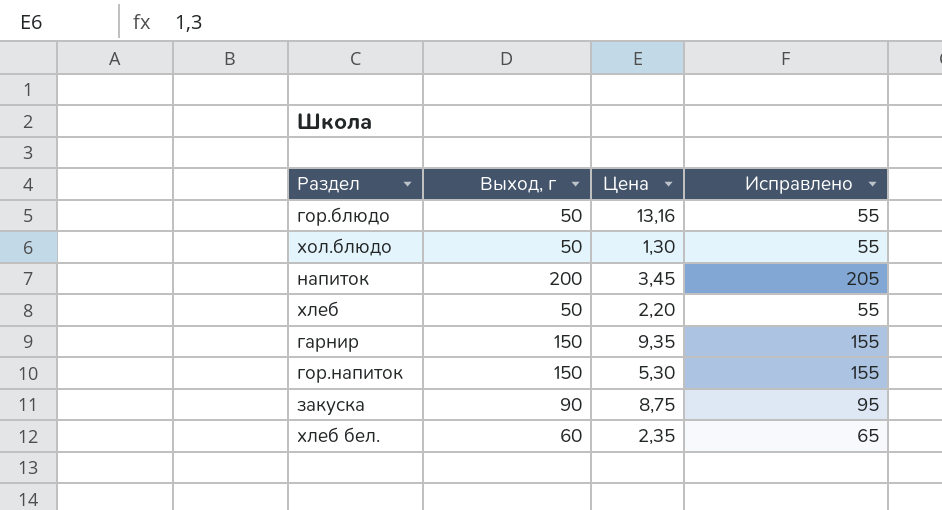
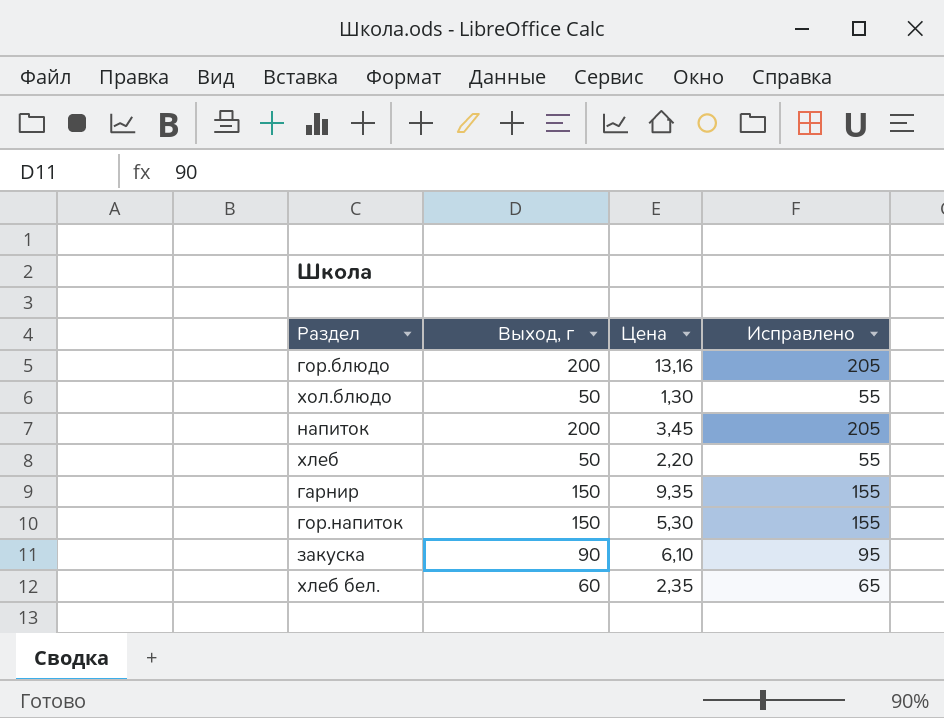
гор.блюдо | Выход, г: 50 -> 200
гор.блюдо | Исправлено: 55 -> 205
закуска | Цена: 8,75 -> 6,10

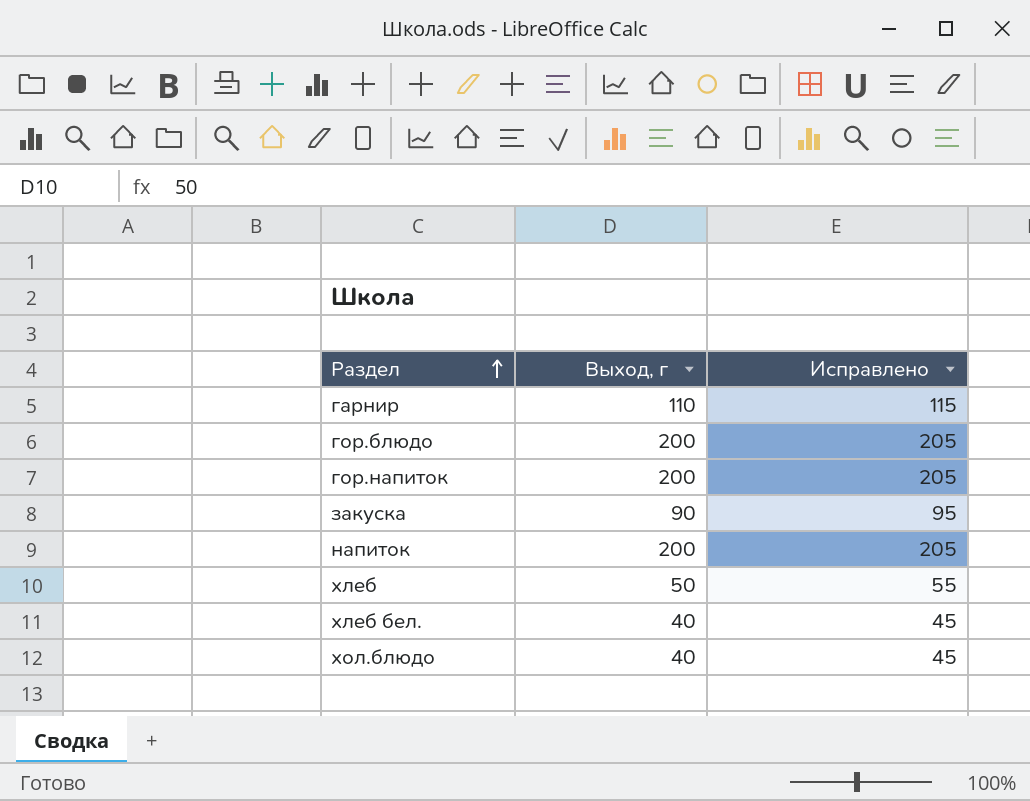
row order: none -> Раздел ascending
column Цена | position: 3 -> none
гарнир | Выход, г: 150 -> 110
гарнир | Исправлено: 155 -> 115
гор.напиток | Выход, г: 150 -> 200
гор.напиток | Исправлено: 155 -> 205
хлеб бел. | Выход, г: 60 -> 40
хлеб бел. | Исправлено: 65 -> 45
хол.блюдо | Выход, г: 50 -> 40
хол.блюдо | Исправлено: 55 -> 45

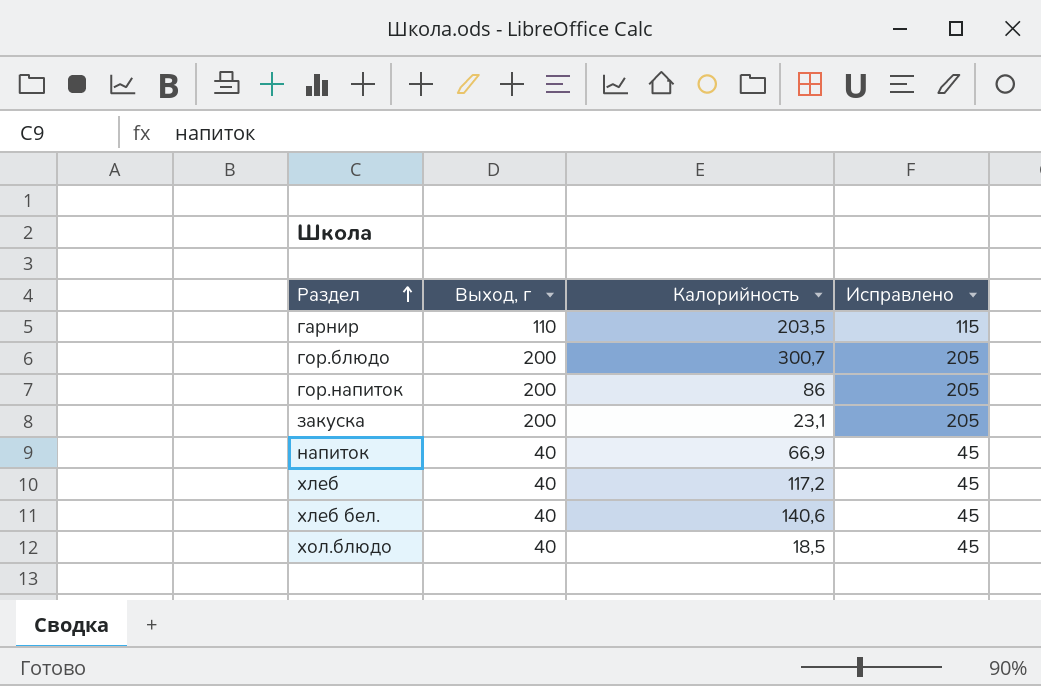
column Калорийность | position: none -> 3
закуска | Выход, г: 90 -> 200
закуска | Исправлено: 95 -> 205
напиток | Выход, г: 200 -> 40
напиток | Исправлено: 205 -> 45
хлеб | Выход, г: 50 -> 40
хлеб | Исправлено: 55 -> 45

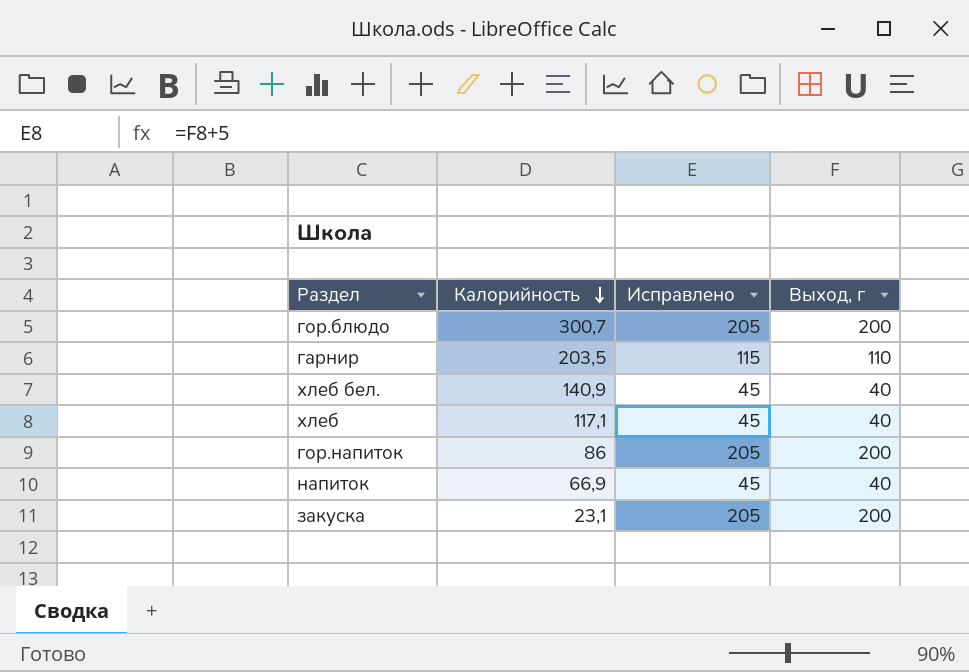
row order: Раздел ascending -> Калорийность descending
column Выход, г | position: 2 -> 4
row хол.блюдо: 40 | 18,5 | 45 -> none
хлеб бел. | Калорийность: 140,6 -> 140,9
хлеб | Калорийность: 117,2 -> 117,1

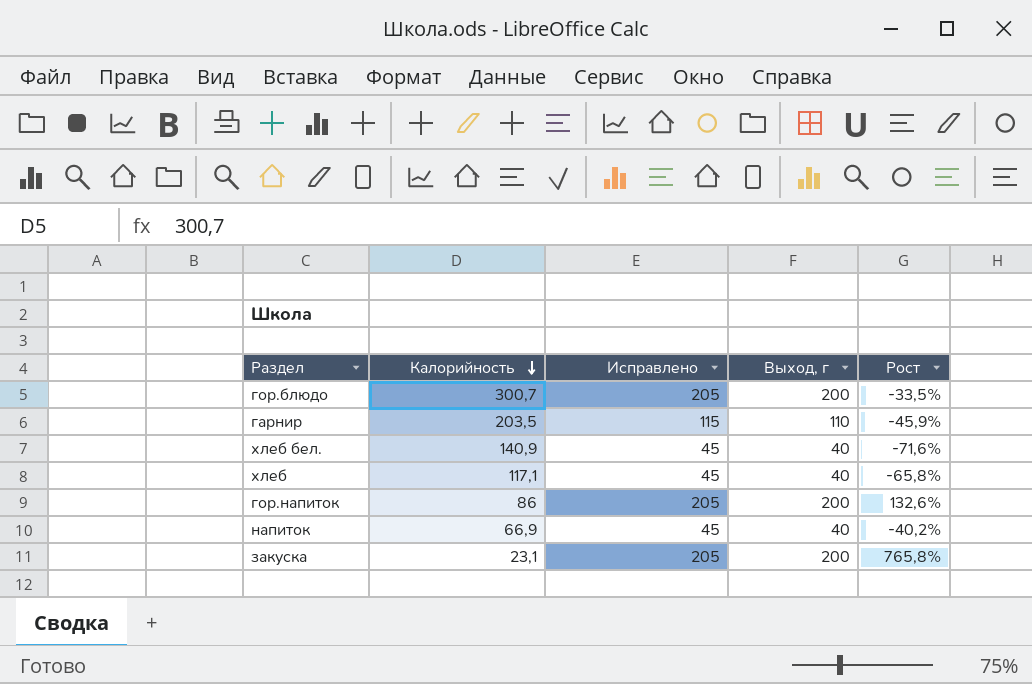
column Рост | formula: none -> ([Выход, г] - [Калорийность]) / [Калорийность]

